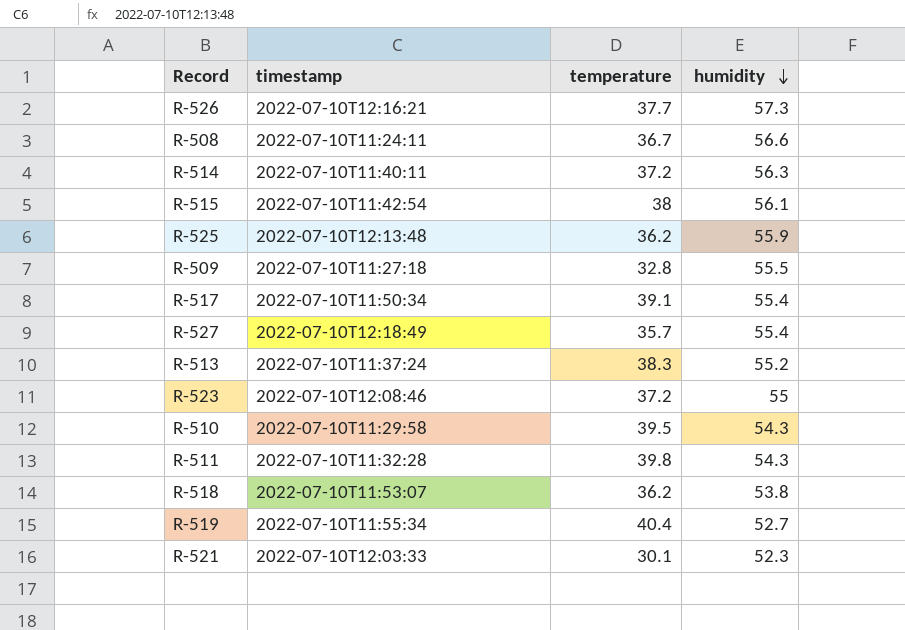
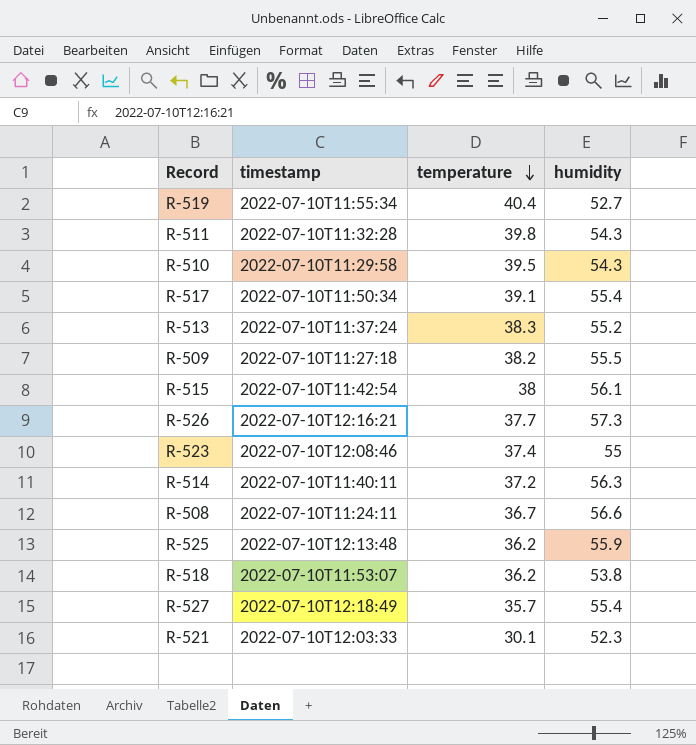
row order: humidity descending -> temperature descending
R-509 | temperature: 32.8 -> 38.2
R-523 | temperature: 37.2 -> 37.4

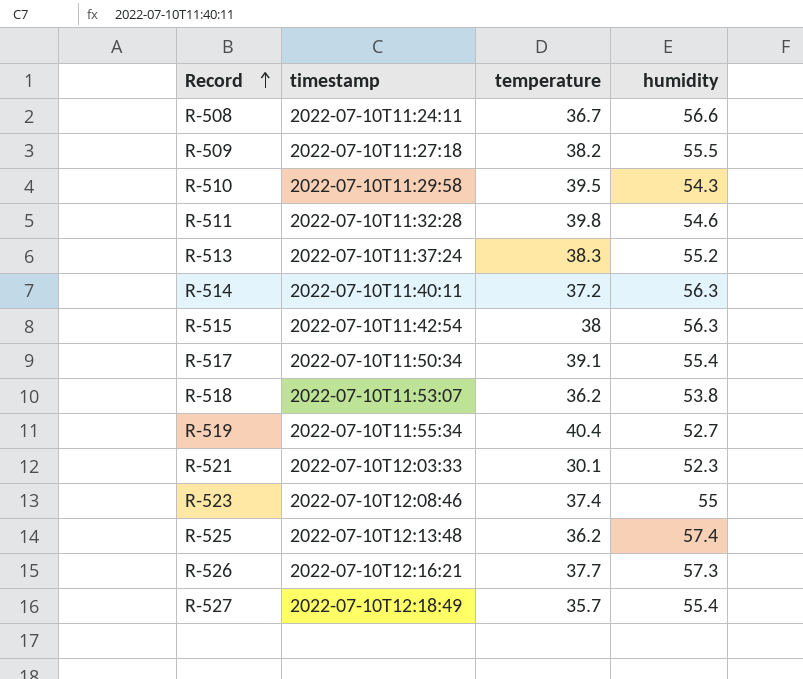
row order: temperature descending -> Record ascending
R-511 | humidity: 54.3 -> 54.6
R-515 | humidity: 56.1 -> 56.3
R-525 | humidity: 55.9 -> 57.4

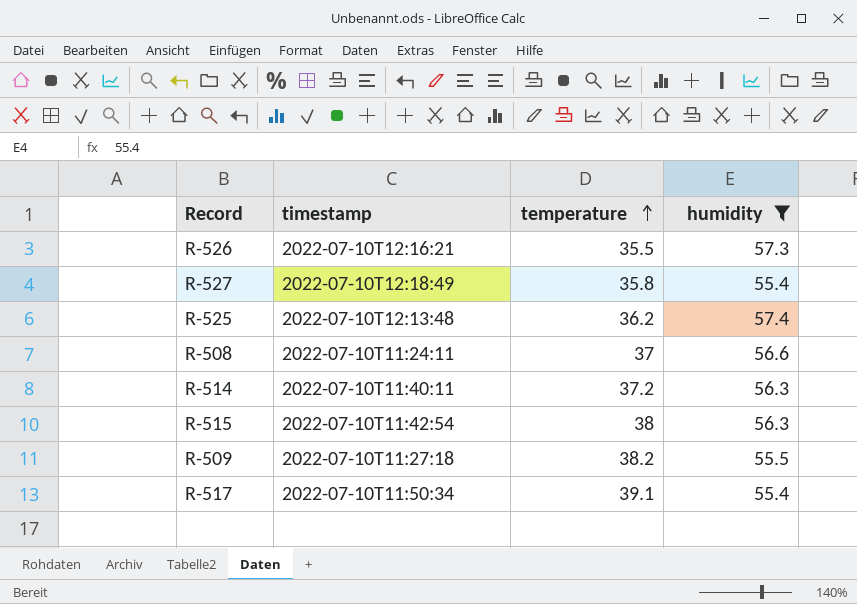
filter: none -> humidity >= 55.4
row order: Record ascending -> temperature ascending
R-526 | temperature: 37.7 -> 35.5
R-527 | temperature: 35.7 -> 35.8
R-508 | temperature: 36.7 -> 37

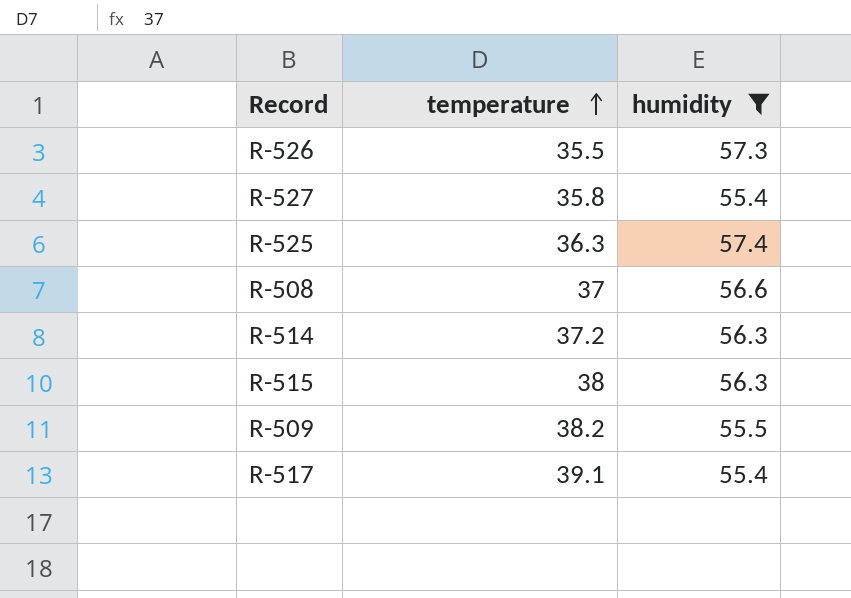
column timestamp | position: 2 -> none
R-525 | temperature: 36.2 -> 36.3

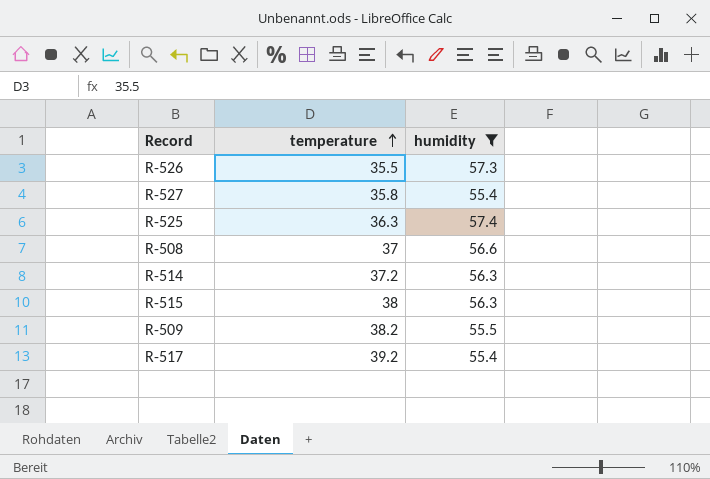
R-517 | temperature: 39.1 -> 39.2

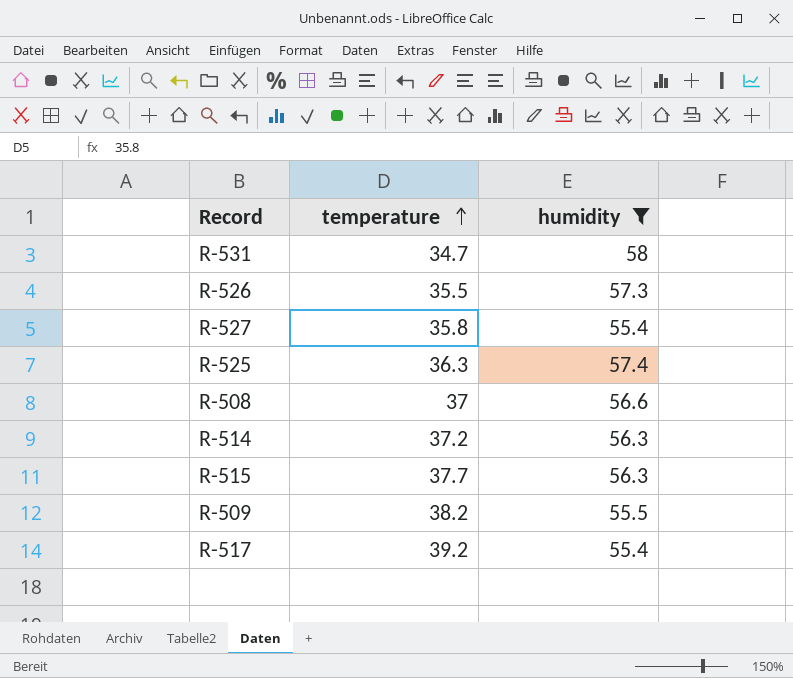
row R-531: none -> 34.7 | 58
R-515 | temperature: 38 -> 37.7

